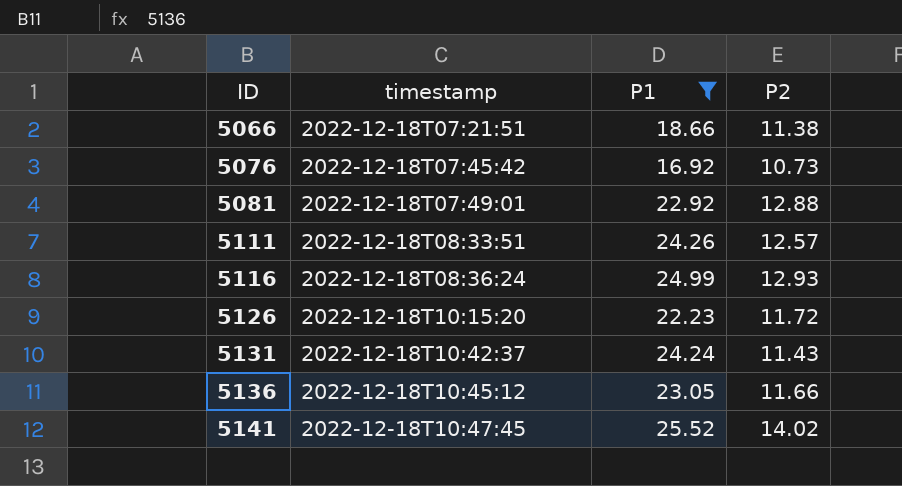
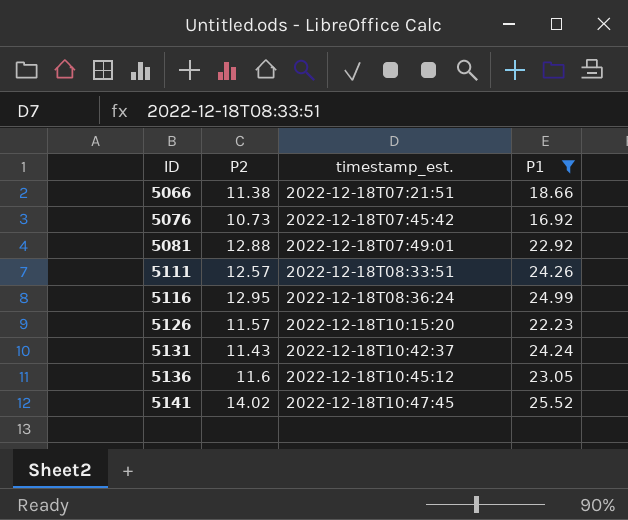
column P2 | position: 4 -> 2
column name: timestamp -> timestamp_est.
5116 | P2: 12.93 -> 12.95
5126 | P2: 11.72 -> 11.57
5136 | P2: 11.66 -> 11.6

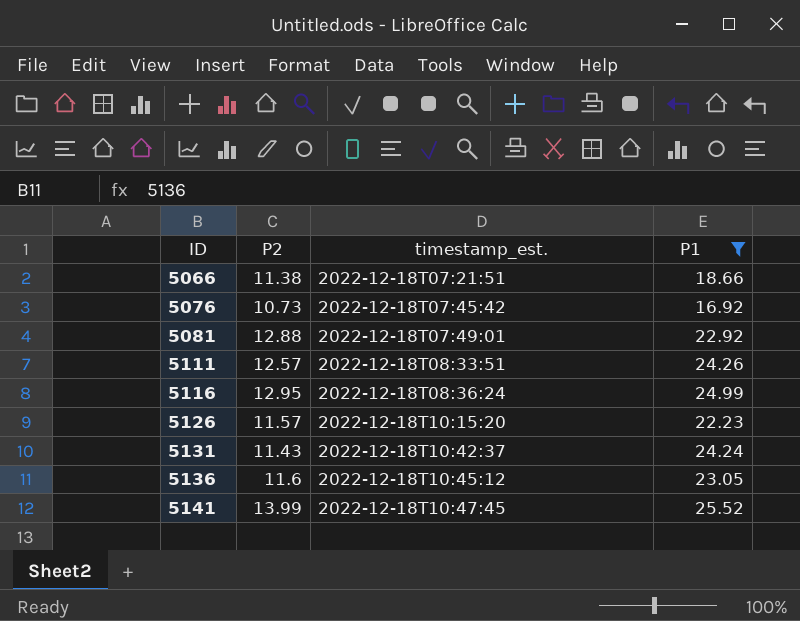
5141 | P2: 14.02 -> 13.99

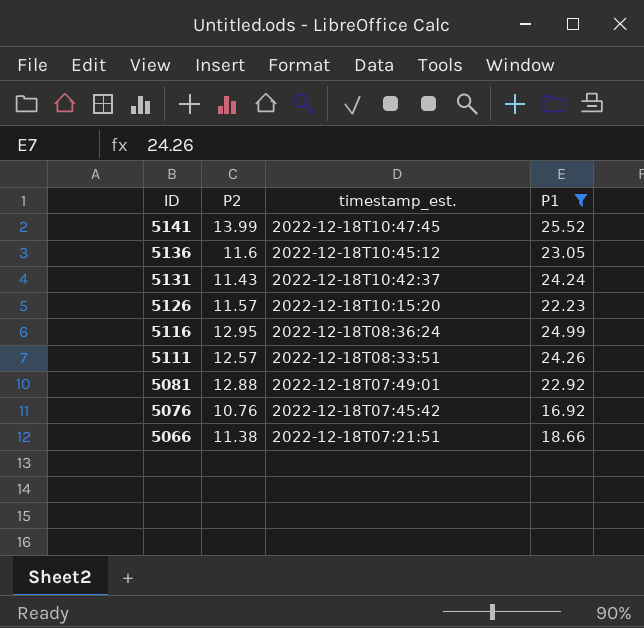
row order: ID ascending -> ID descending
5076 | P2: 10.73 -> 10.76

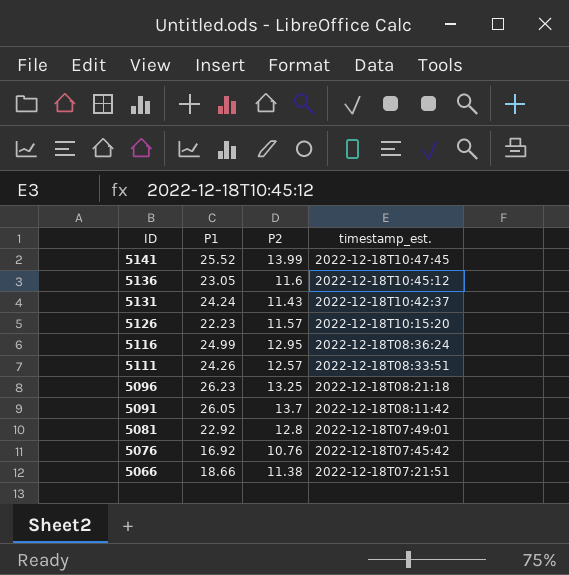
filter: P1 <= 25.52 -> none
column P1 | position: 4 -> 2
5081 | P2: 12.88 -> 12.8

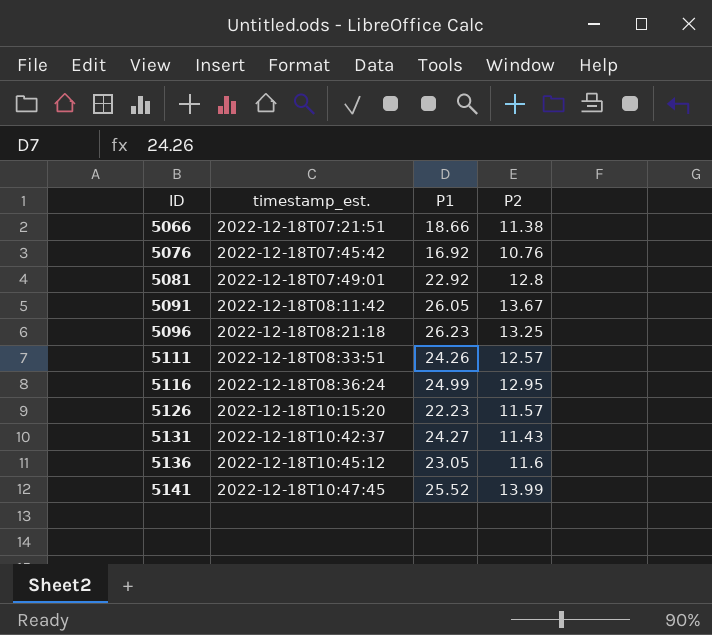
row order: ID descending -> ID ascending
column timestamp_est. | position: 4 -> 2
5091 | P2: 13.7 -> 13.67
5131 | P1: 24.24 -> 24.27

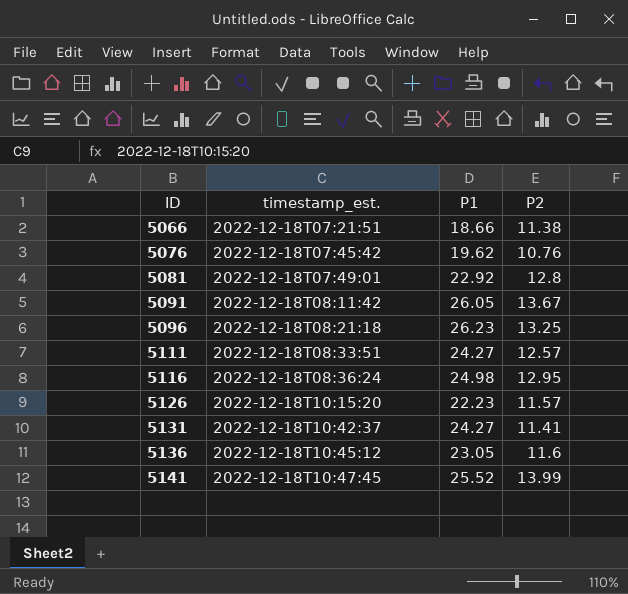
5076 | P1: 16.92 -> 19.62
5111 | P1: 24.26 -> 24.27
5116 | P1: 24.99 -> 24.98
5131 | P2: 11.43 -> 11.41

